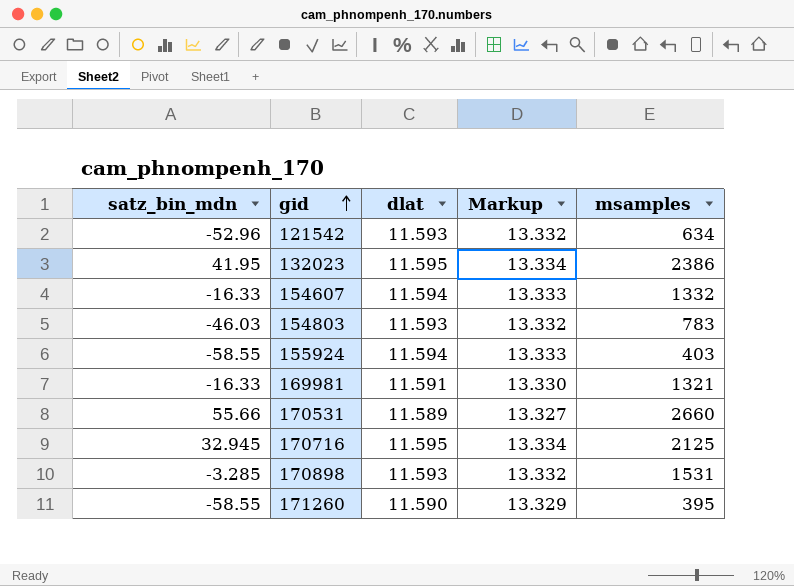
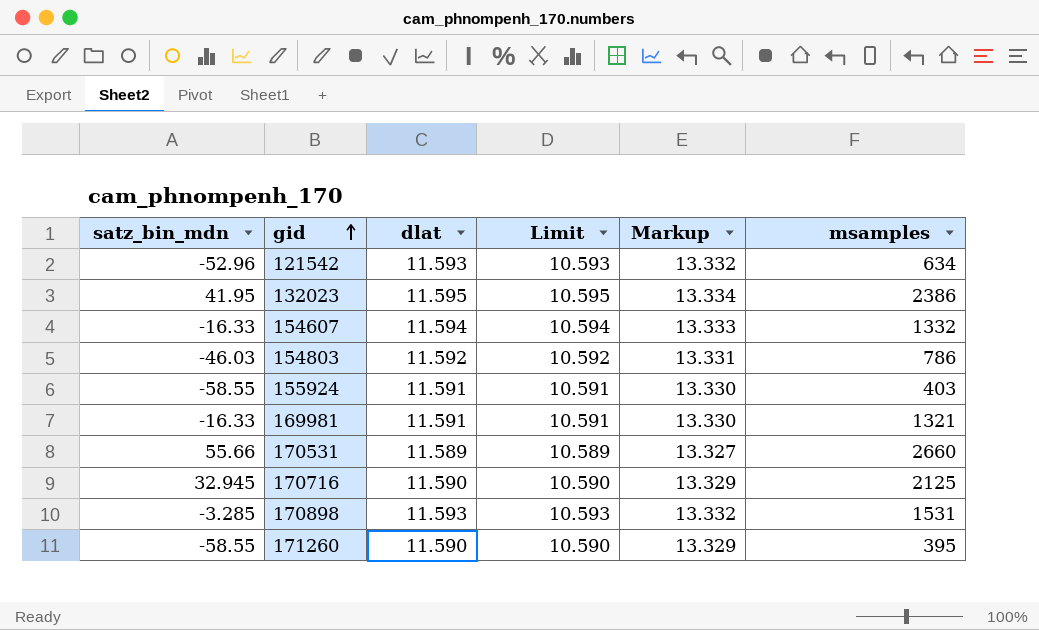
column Limit | formula: none -> [dlat] - 1
154803 | dlat: 11.593 -> 11.592
154803 | Markup: 13.332 -> 13.331
154803 | msamples: 783 -> 786
155924 | dlat: 11.594 -> 11.591
155924 | Markup: 13.333 -> 13.330
170716 | dlat: 11.595 -> 11.590
170716 | Markup: 13.334 -> 13.329

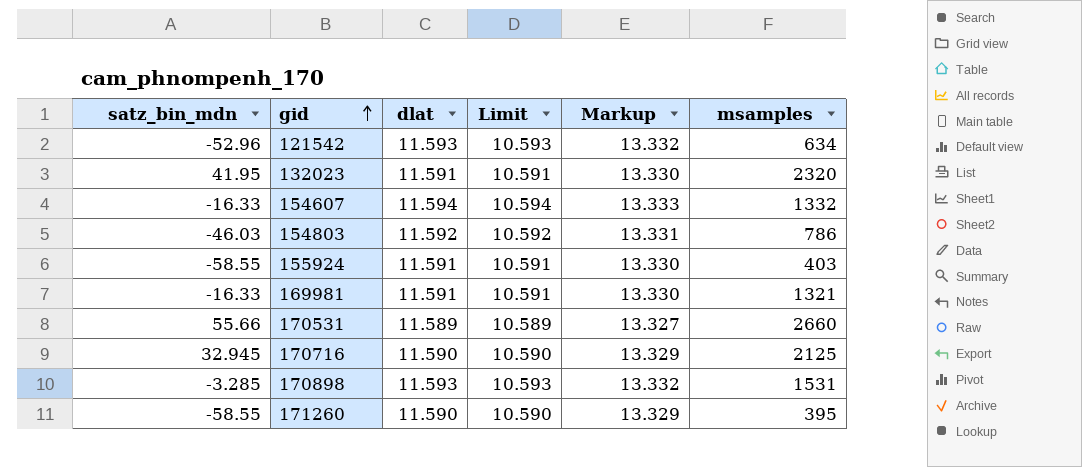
132023 | dlat: 11.595 -> 11.591
132023 | Limit: 10.595 -> 10.591
132023 | Markup: 13.334 -> 13.330
132023 | msamples: 2386 -> 2320

